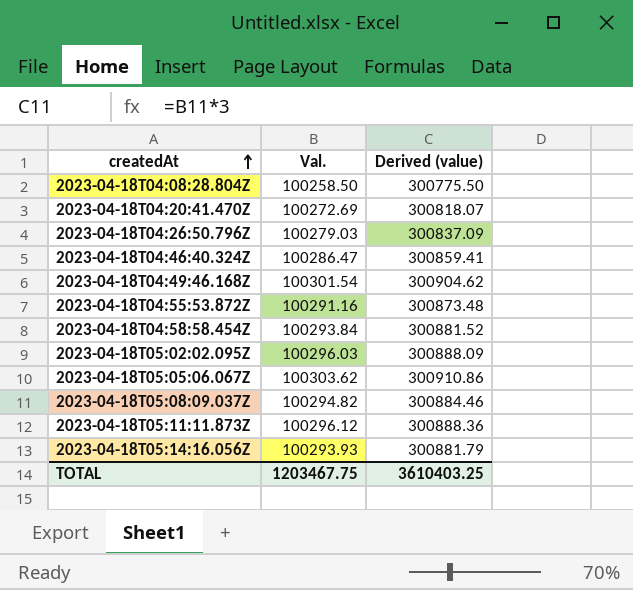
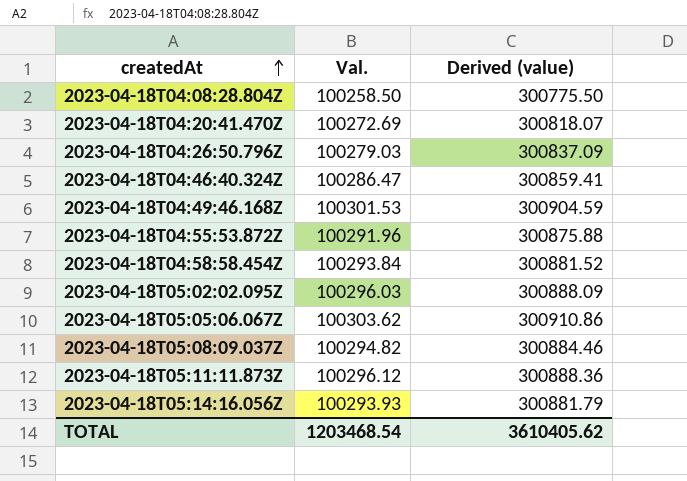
2023-04-18T04:49:46.168Z | Val.: 100301.54 -> 100301.53
2023-04-18T04:49:46.168Z | Derived (value): 300904.62 -> 300904.59
2023-04-18T04:55:53.872Z | Val.: 100291.16 -> 100291.96
2023-04-18T04:55:53.872Z | Derived (value): 300873.48 -> 300875.88
TOTAL | Val.: 1203467.75 -> 1203468.54
TOTAL | Derived (value): 3610403.25 -> 3610405.62

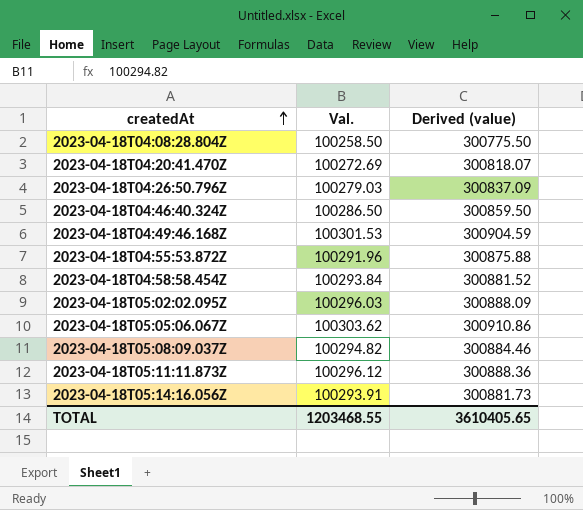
2023-04-18T04:46:40.324Z | Val.: 100286.47 -> 100286.50
2023-04-18T04:46:40.324Z | Derived (value): 300859.41 -> 300859.50
2023-04-18T05:14:16.056Z | Val.: 100293.93 -> 100293.91
2023-04-18T05:14:16.056Z | Derived (value): 300881.79 -> 300881.73
TOTAL | Val.: 1203468.54 -> 1203468.55
TOTAL | Derived (value): 3610405.62 -> 3610405.65

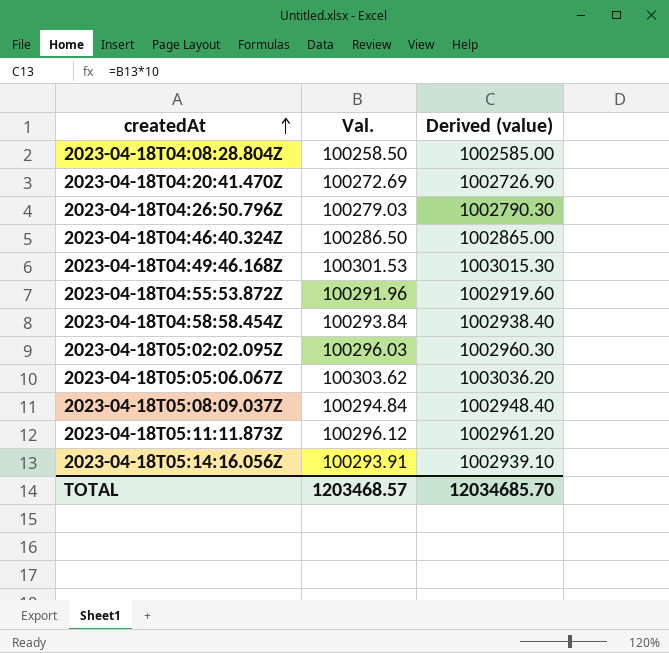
column Derived (value) | formula: [Val.] * 3 -> [Val.] * 10
2023-04-18T05:08:09.037Z | Val.: 100294.82 -> 100294.84
TOTAL | Val.: 1203468.55 -> 1203468.57
TOTAL | Derived (value): 3610405.65 -> 12034685.70

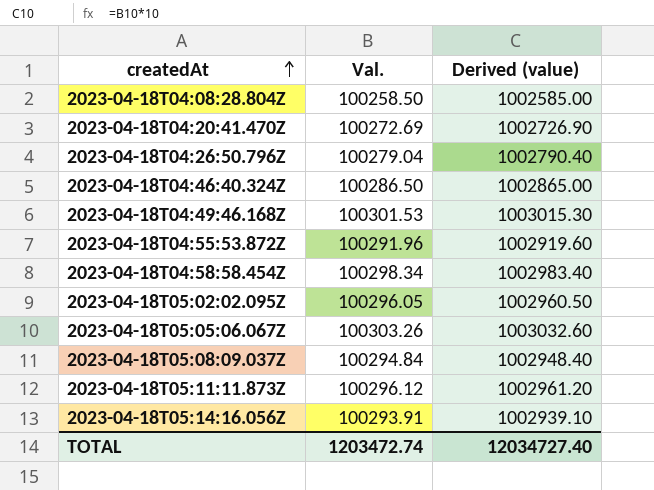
2023-04-18T04:26:50.796Z | Val.: 100279.03 -> 100279.04
2023-04-18T04:26:50.796Z | Derived (value): 1002790.30 -> 1002790.40
2023-04-18T04:58:58.454Z | Val.: 100293.84 -> 100298.34
2023-04-18T04:58:58.454Z | Derived (value): 1002938.40 -> 1002983.40
2023-04-18T05:02:02.095Z | Val.: 100296.03 -> 100296.05
2023-04-18T05:02:02.095Z | Derived (value): 1002960.30 -> 1002960.50
2023-04-18T05:05:06.067Z | Val.: 100303.62 -> 100303.26
2023-04-18T05:05:06.067Z | Derived (value): 1003036.20 -> 1003032.60
TOTAL | Val.: 1203468.57 -> 1203472.74
TOTAL | Derived (value): 12034685.70 -> 12034727.40

